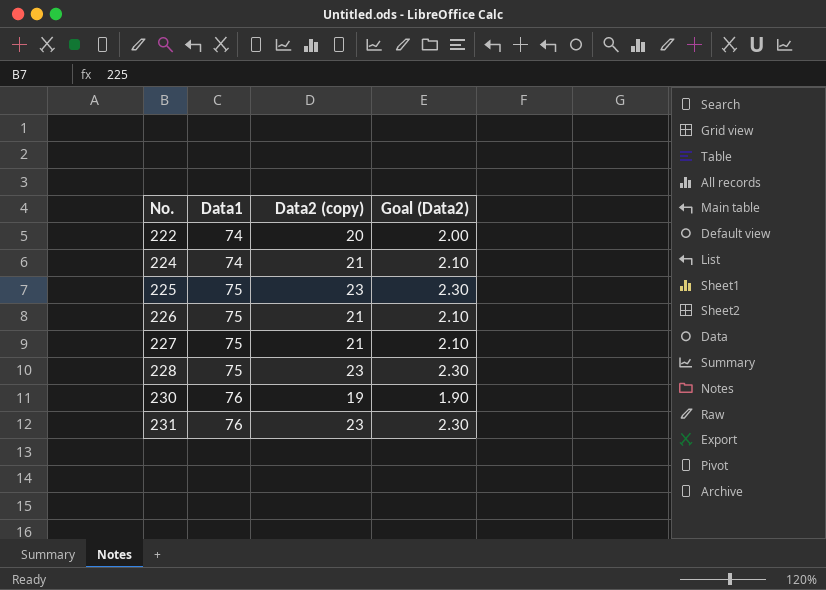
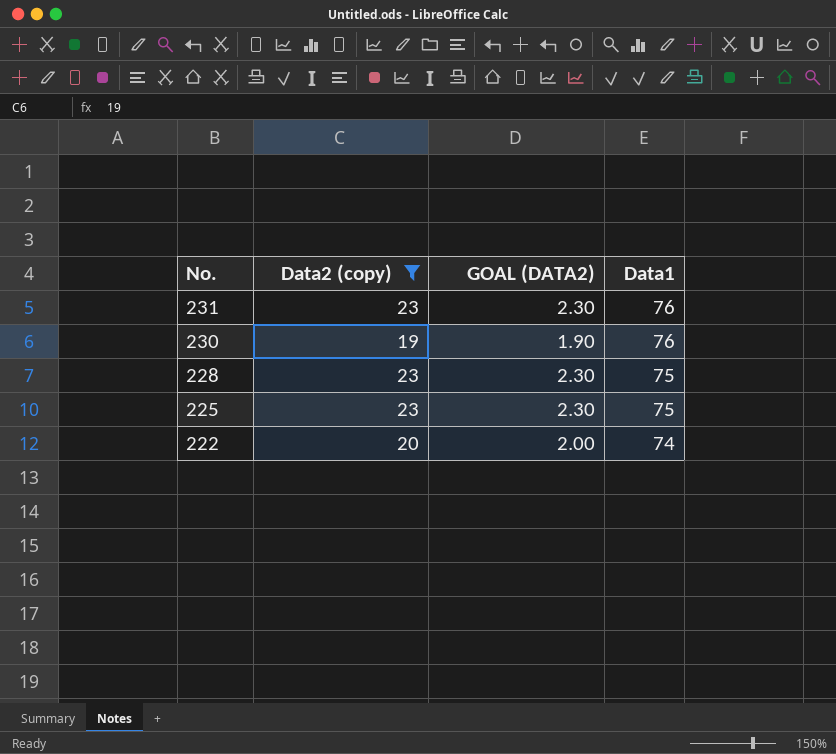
filter: none -> Data2 (copy) != 21
row order: No. ascending -> No. descending
column name: Goal (Data2) -> GOAL (DATA2)
column Data1 | position: 2 -> 4

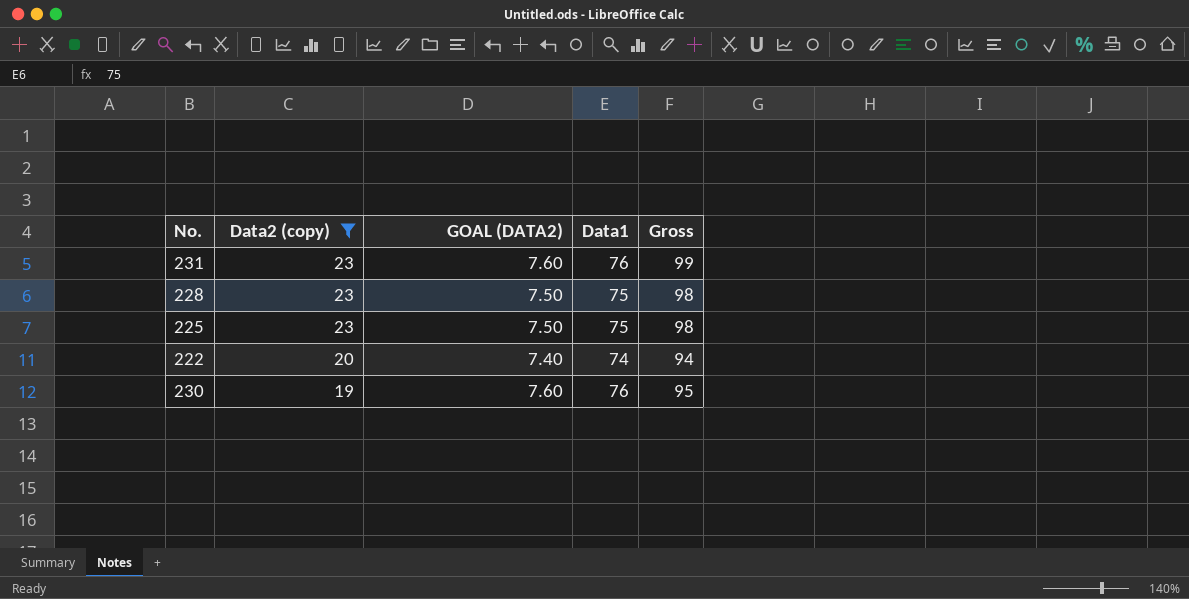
row order: No. descending -> Data2 (copy) descending
column GOAL (DATA2) | formula: [Data2 (copy)] * 0.1 -> [Data1] * 0.1
column Gross | formula: none -> [Data2 (copy)] + [Data1]

